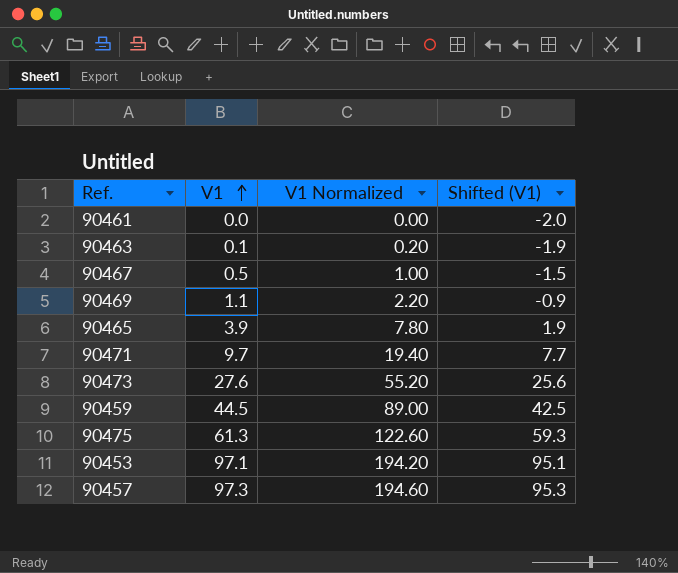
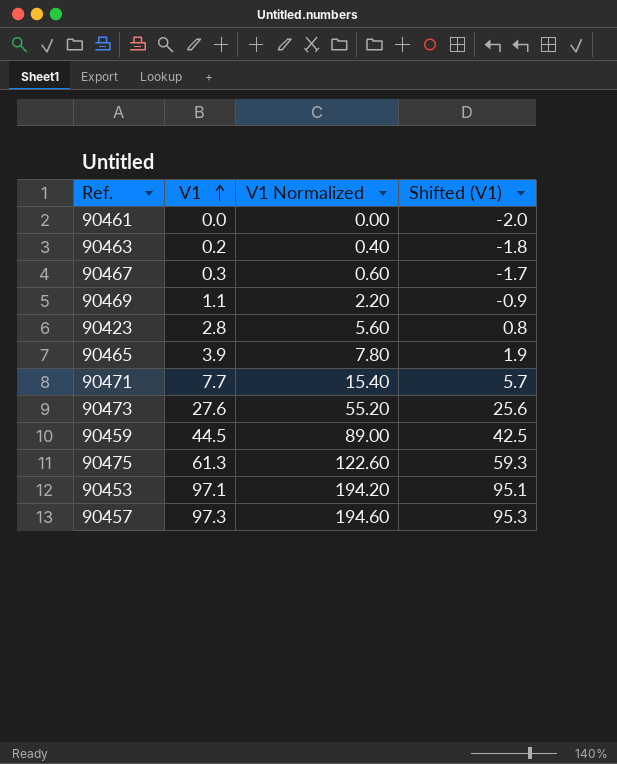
90463 | V1: 0.1 -> 0.2
90463 | V1 Normalized: 0.20 -> 0.40
90463 | Shifted (V1): -1.9 -> -1.8
90467 | V1: 0.5 -> 0.3
90467 | V1 Normalized: 1.00 -> 0.60
90467 | Shifted (V1): -1.5 -> -1.7
row 90423: none -> 2.8 | 5.60 | 0.8
90471 | V1: 9.7 -> 7.7
90471 | V1 Normalized: 19.40 -> 15.40
90471 | Shifted (V1): 7.7 -> 5.7

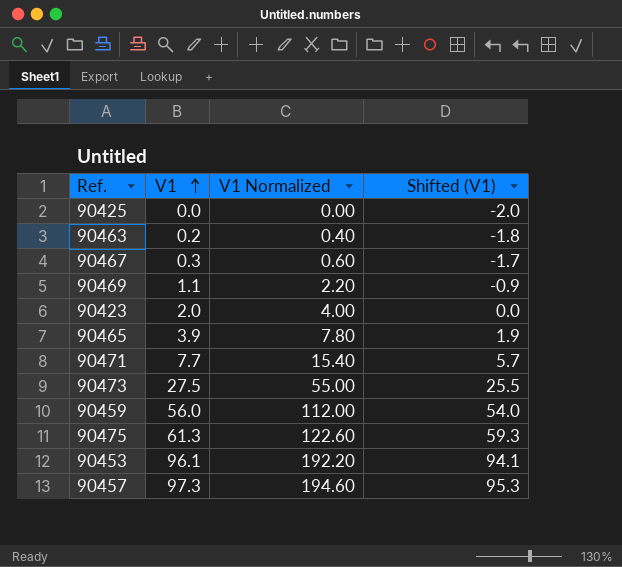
row 90461: 0.0 | 0.00 | -2.0 -> none
row 90425: none -> 0.0 | 0.00 | -2.0
90423 | V1: 2.8 -> 2.0
90423 | V1 Normalized: 5.60 -> 4.00
90423 | Shifted (V1): 0.8 -> 0.0
90473 | V1: 27.6 -> 27.5
90473 | V1 Normalized: 55.20 -> 55.00
90473 | Shifted (V1): 25.6 -> 25.5
90459 | V1: 44.5 -> 56.0
90459 | V1 Normalized: 89.00 -> 112.00
90459 | Shifted (V1): 42.5 -> 54.0
90453 | V1: 97.1 -> 96.1
90453 | V1 Normalized: 194.20 -> 192.20
90453 | Shifted (V1): 95.1 -> 94.1

